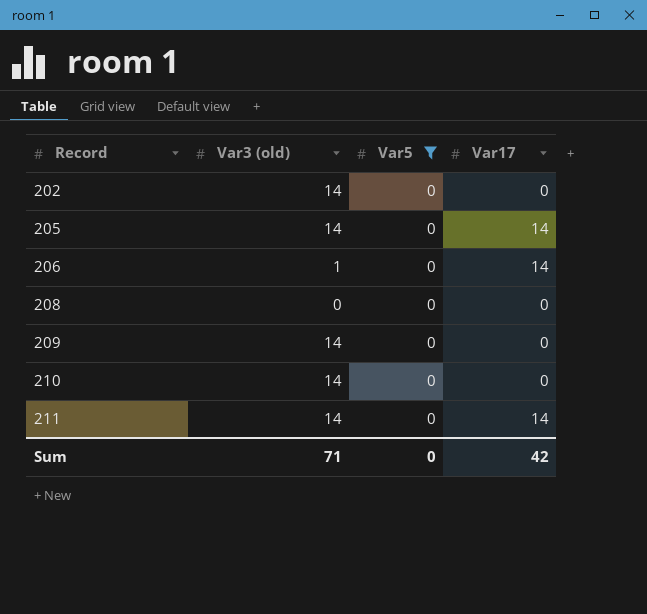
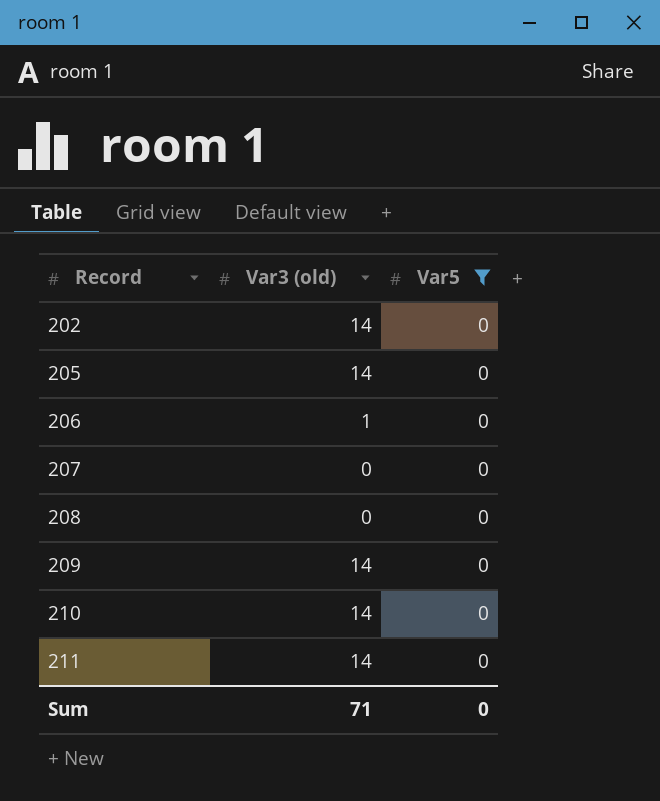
column Var17 | position: 4 -> none
row 207: none -> 0 | 0

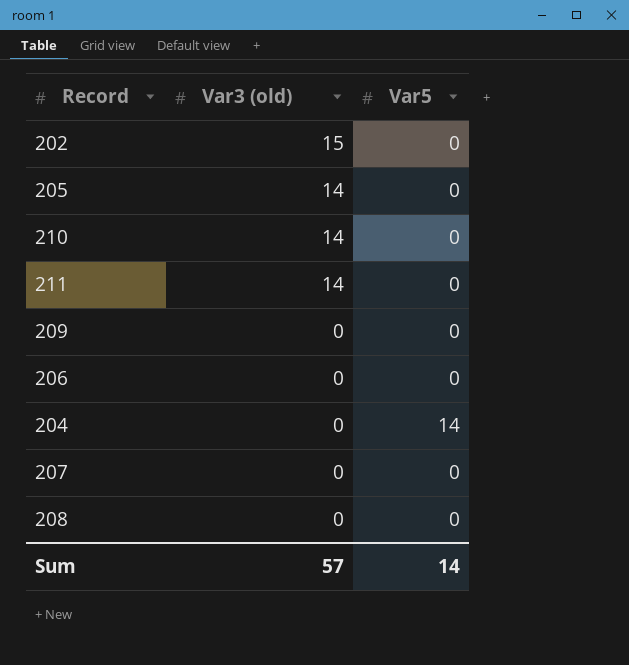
filter: Var5 = 0 -> none
row order: Record ascending -> Var3 (old) descending
202 | Var3 (old): 14 -> 15
209 | Var3 (old): 14 -> 0
206 | Var3 (old): 1 -> 0
Sum | Var3 (old): 71 -> 57
Sum | Var5: 0 -> 14

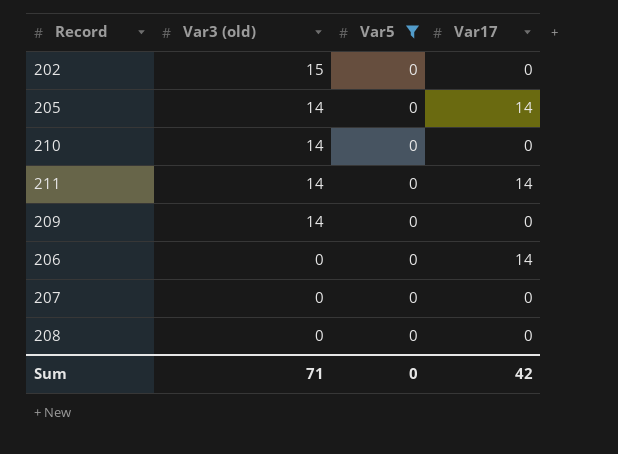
filter: none -> Var5 = 0
column Var17 | position: none -> 4
209 | Var3 (old): 0 -> 14
Sum | Var3 (old): 57 -> 71
Sum | Var5: 14 -> 0

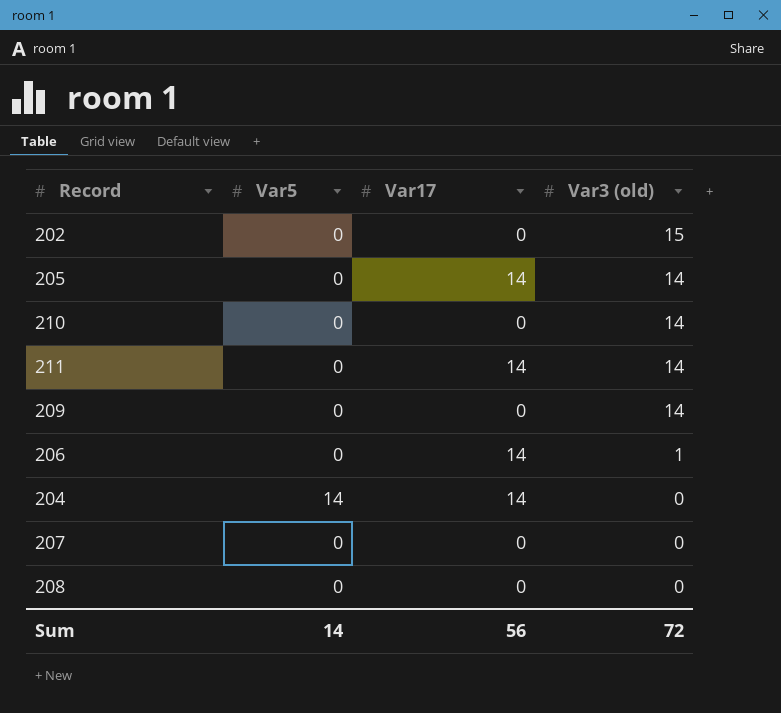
filter: Var5 = 0 -> none
column Var3 (old) | position: 2 -> 4
206 | Var3 (old): 0 -> 1
Sum | Var5: 0 -> 14
Sum | Var17: 42 -> 56
Sum | Var3 (old): 71 -> 72

